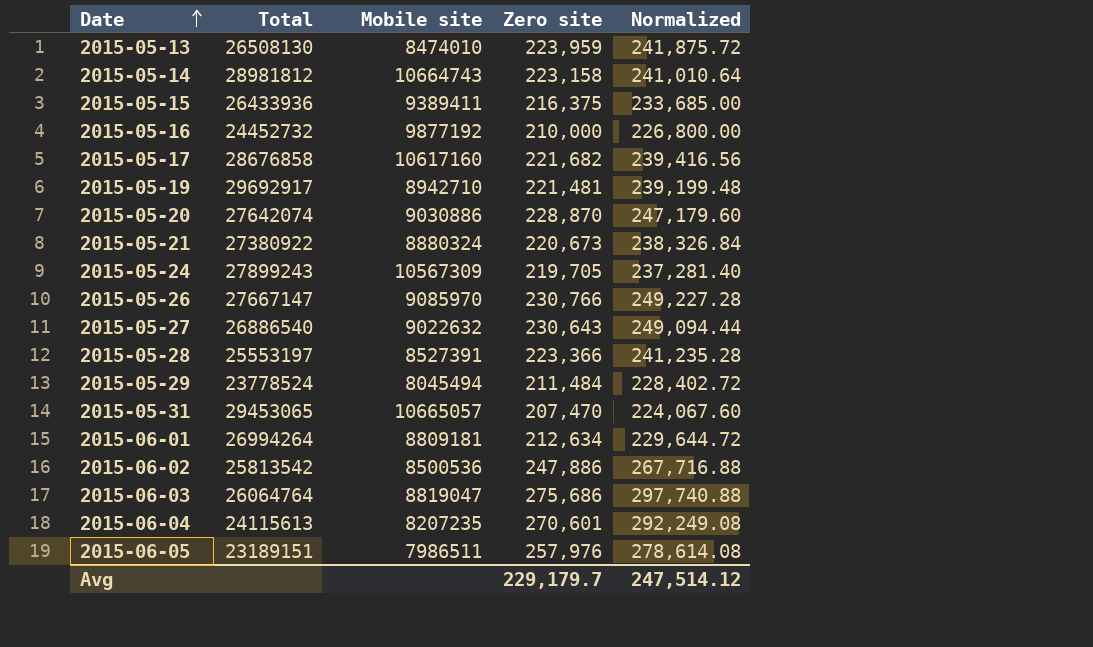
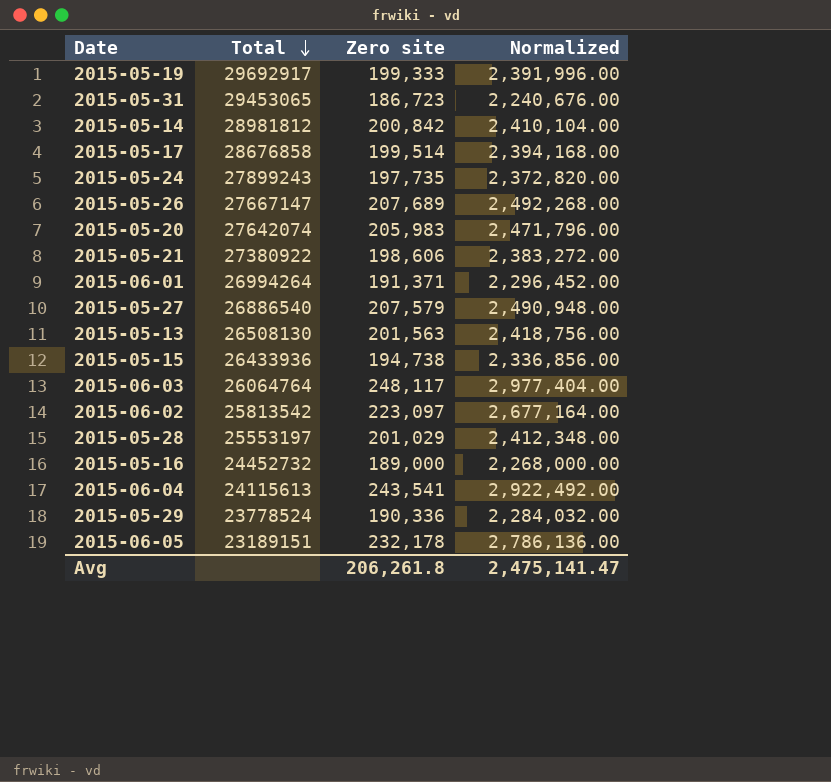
row order: Date ascending -> Total descending
column Mobile site | position: 3 -> none
column Normalized | formula: [Zero site] * 1.08 -> [Zero site] * 12
2015-05-19 | Zero site: 221,481 -> 199,333
2015-05-31 | Zero site: 207,470 -> 186,723
2015-05-14 | Zero site: 223,158 -> 200,842
2015-05-17 | Zero site: 221,682 -> 199,514
2015-05-24 | Zero site: 219,705 -> 197,735
2015-05-26 | Zero site: 230,766 -> 207,689
2015-05-20 | Zero site: 228,870 -> 205,983
2015-05-21 | Zero site: 220,673 -> 198,606
2015-06-01 | Zero site: 212,634 -> 191,371
2015-05-27 | Zero site: 230,643 -> 207,579
2015-05-13 | Zero site: 223,959 -> 201,563
2015-05-15 | Zero site: 216,375 -> 194,738
2015-06-03 | Zero site: 275,686 -> 248,117
2015-06-02 | Zero site: 247,886 -> 223,097
2015-05-28 | Zero site: 223,366 -> 201,029
2015-05-16 | Zero site: 210,000 -> 189,000
2015-06-04 | Zero site: 270,601 -> 243,541
2015-05-29 | Zero site: 211,484 -> 190,336
2015-06-05 | Zero site: 257,976 -> 232,178
Avg | Zero site: 229,179.7 -> 206,261.8
Avg | Normalized: 247,514.12 -> 2,475,141.47

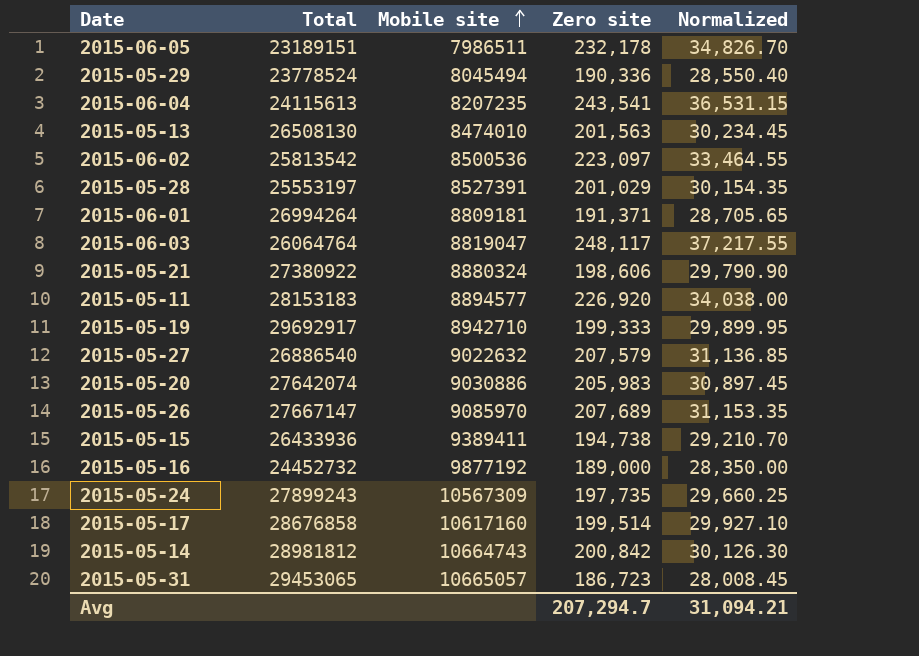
row order: Total descending -> Mobile site ascending
column Mobile site | position: none -> 3
column Normalized | formula: [Zero site] * 12 -> [Zero site] * 0.15
row 2015-05-11: none -> 28153183 | 8894577 | 226,920 | 34,038.00
Avg | Zero site: 206,261.8 -> 207,294.7
Avg | Normalized: 2,475,141.47 -> 31,094.21

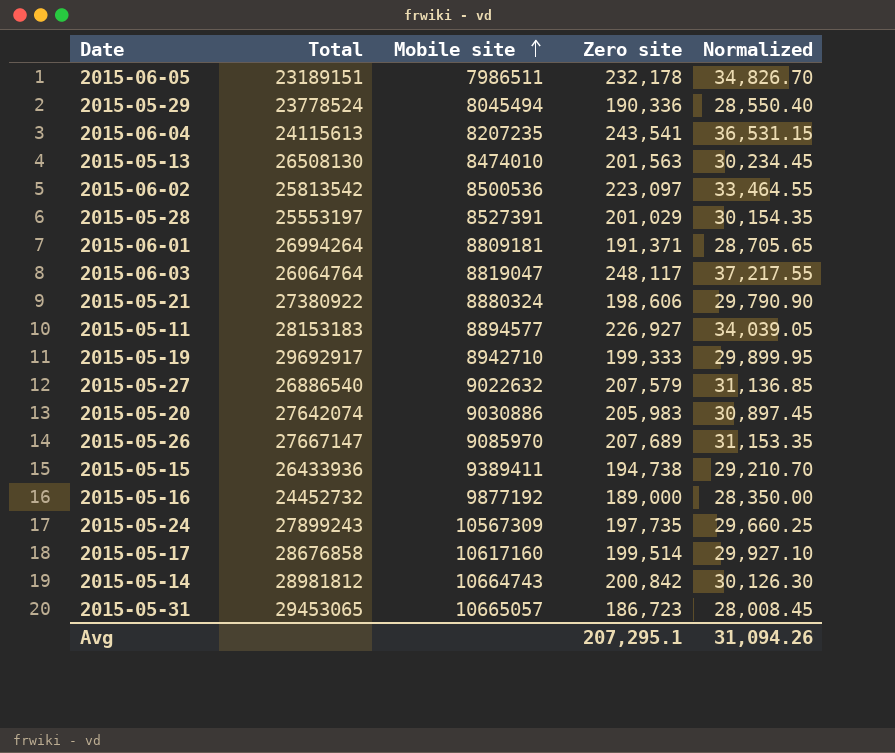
2015-05-11 | Zero site: 226,920 -> 226,927
2015-05-11 | Normalized: 34,038.00 -> 34,039.05
Avg | Zero site: 207,294.7 -> 207,295.1
Avg | Normalized: 31,094.21 -> 31,094.26

